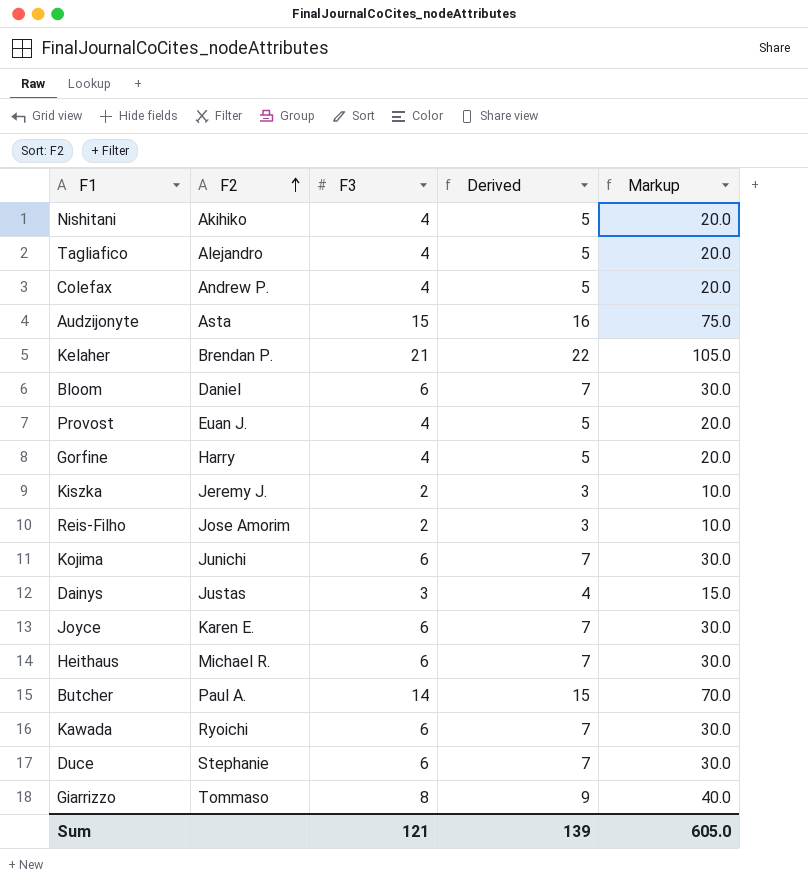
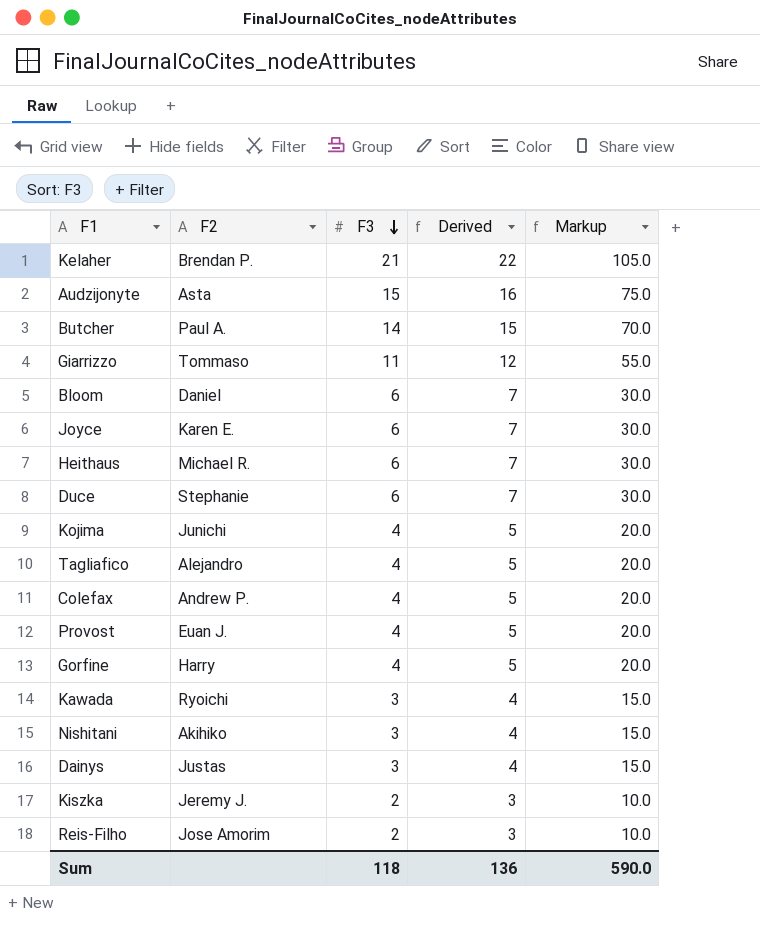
row order: F2 ascending -> F3 descending
Giarrizzo | F3: 8 -> 11
Giarrizzo | Derived: 9 -> 12
Giarrizzo | Markup: 40.0 -> 55.0
Kojima | F3: 6 -> 4
Kojima | Derived: 7 -> 5
Kojima | Markup: 30.0 -> 20.0
Kawada | F3: 6 -> 3
Kawada | Derived: 7 -> 4
Kawada | Markup: 30.0 -> 15.0
Nishitani | F3: 4 -> 3
Nishitani | Derived: 5 -> 4
Nishitani | Markup: 20.0 -> 15.0
Sum | F3: 121 -> 118
Sum | Derived: 139 -> 136
Sum | Markup: 605.0 -> 590.0

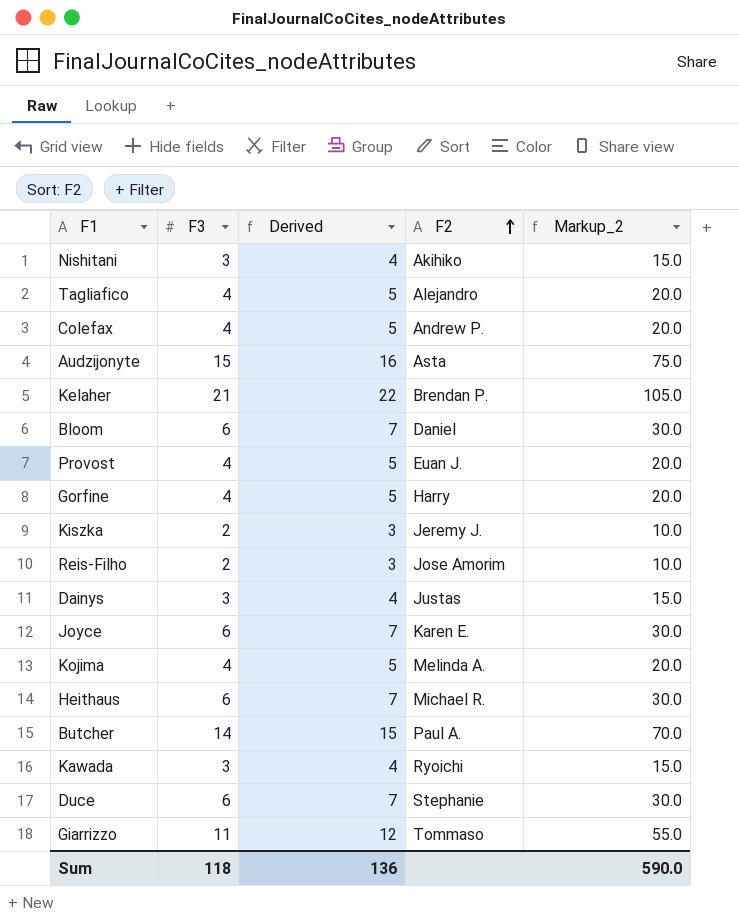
row order: F3 descending -> F2 ascending
column F2 | position: 2 -> 4
column name: Markup -> Markup_2
Kojima | F2: Junichi -> Melinda A.

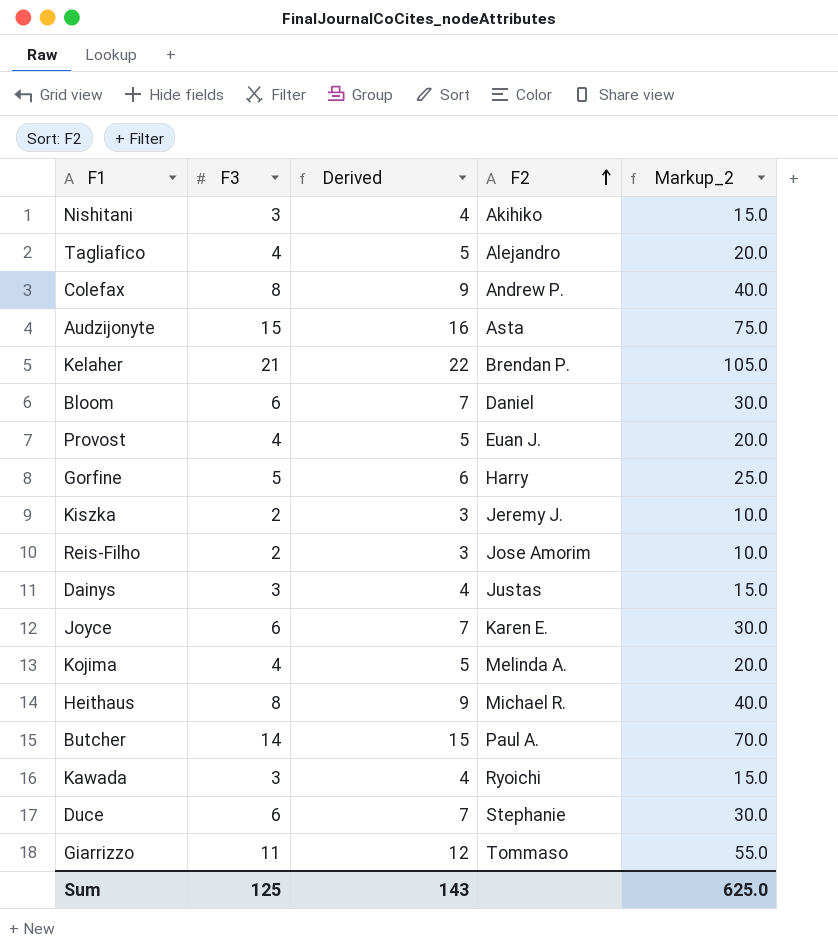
Colefax | F3: 4 -> 8
Colefax | Derived: 5 -> 9
Colefax | Markup_2: 20.0 -> 40.0
Gorfine | F3: 4 -> 5
Gorfine | Derived: 5 -> 6
Gorfine | Markup_2: 20.0 -> 25.0
Heithaus | F3: 6 -> 8
Heithaus | Derived: 7 -> 9
Heithaus | Markup_2: 30.0 -> 40.0
Sum | F3: 118 -> 125
Sum | Derived: 136 -> 143
Sum | Markup_2: 590.0 -> 625.0

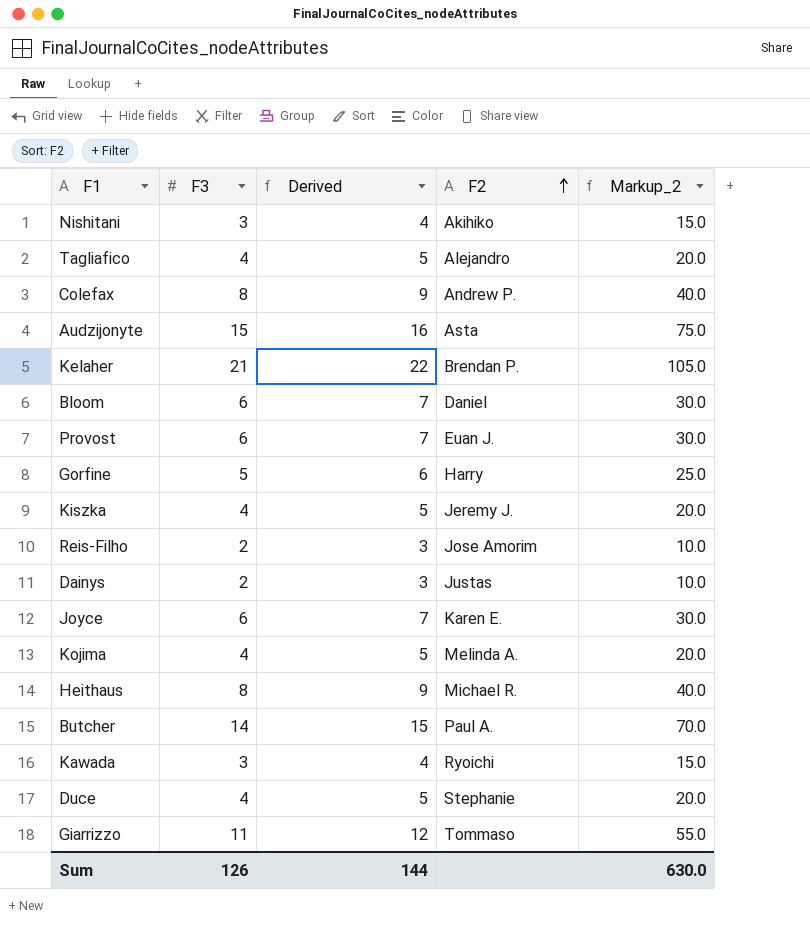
Provost | F3: 4 -> 6
Provost | Derived: 5 -> 7
Provost | Markup_2: 20.0 -> 30.0
Kiszka | F3: 2 -> 4
Kiszka | Derived: 3 -> 5
Kiszka | Markup_2: 10.0 -> 20.0
Dainys | F3: 3 -> 2
Dainys | Derived: 4 -> 3
Dainys | Markup_2: 15.0 -> 10.0
Duce | F3: 6 -> 4
Duce | Derived: 7 -> 5
Duce | Markup_2: 30.0 -> 20.0
Sum | F3: 125 -> 126
Sum | Derived: 143 -> 144
Sum | Markup_2: 625.0 -> 630.0

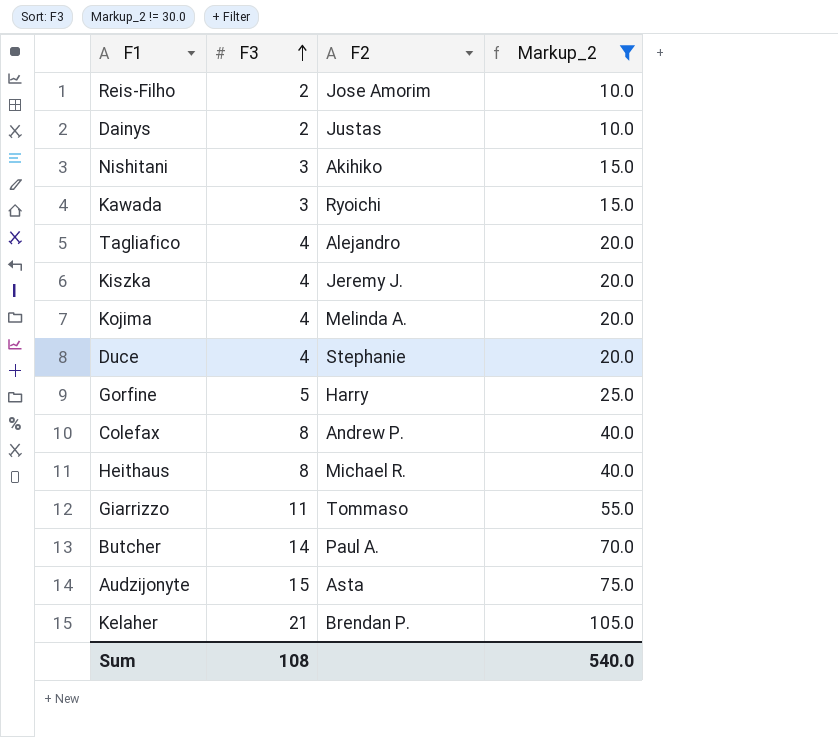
filter: none -> Markup_2 != 30.0
row order: F2 ascending -> F3 ascending
column Derived | formula: [F3] + 1 -> none
Sum | F3: 126 -> 108
Sum | Markup_2: 630.0 -> 540.0

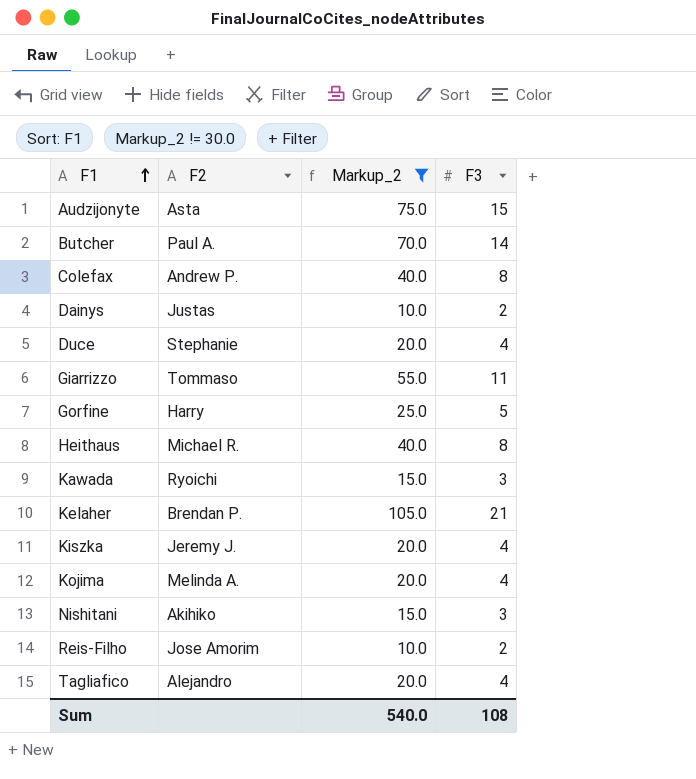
row order: F3 ascending -> F1 ascending
column F3 | position: 2 -> 4

